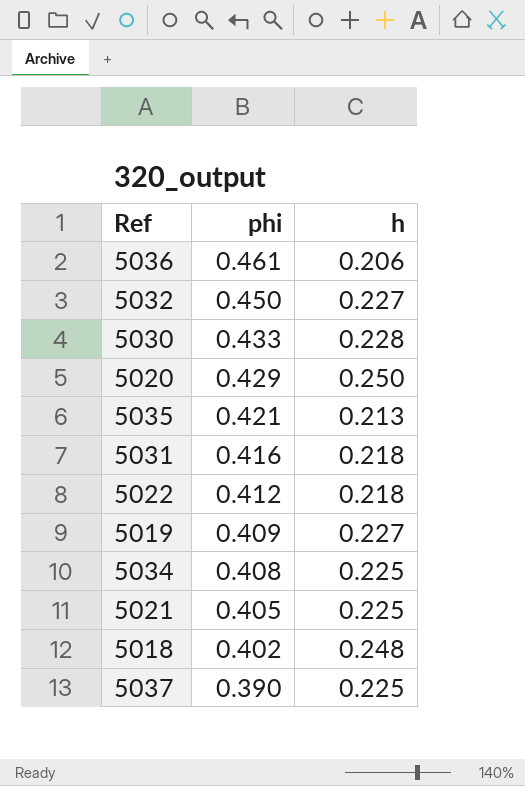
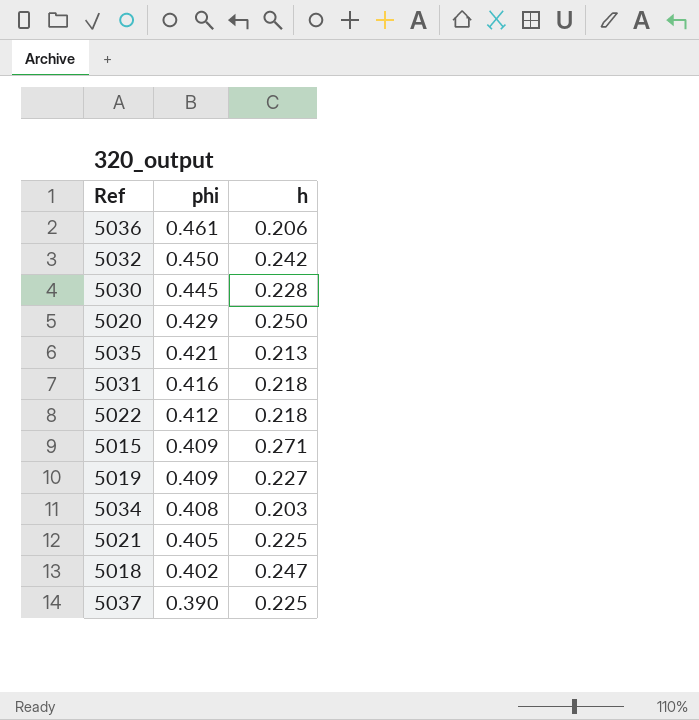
5032 | h: 0.227 -> 0.242
5030 | phi: 0.433 -> 0.445
row 5015: none -> 0.409 | 0.271
5034 | h: 0.225 -> 0.203
5018 | h: 0.248 -> 0.247

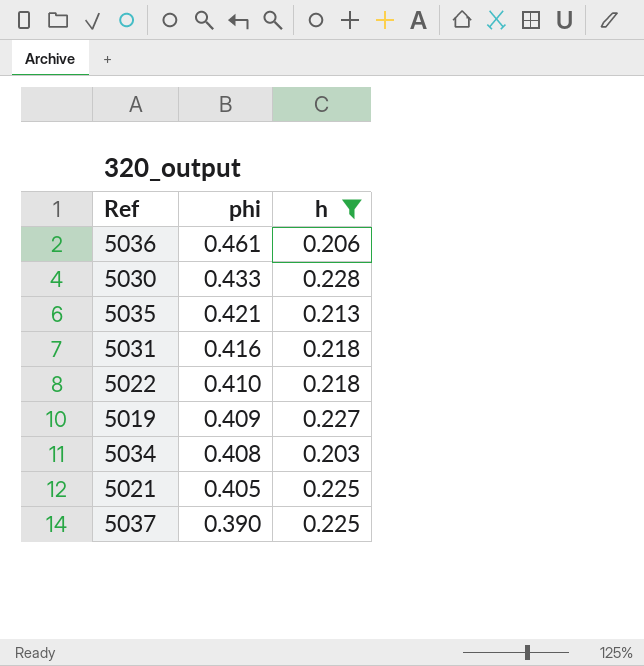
filter: none -> h <= 0.228
5030 | phi: 0.445 -> 0.433
5022 | phi: 0.412 -> 0.410

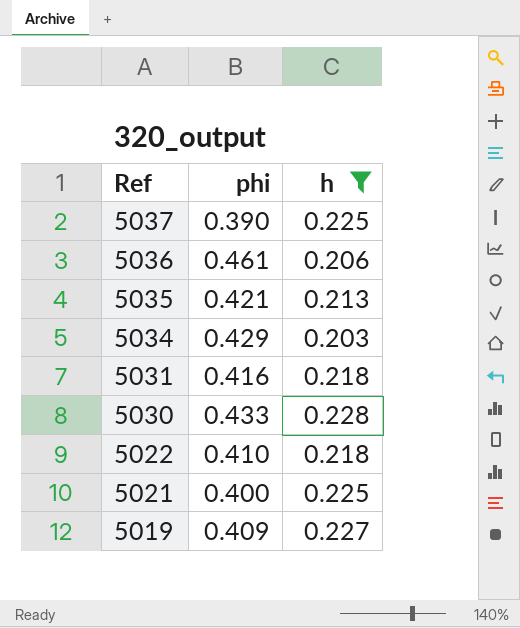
row order: phi descending -> Ref descending
5034 | phi: 0.408 -> 0.429
5021 | phi: 0.405 -> 0.400

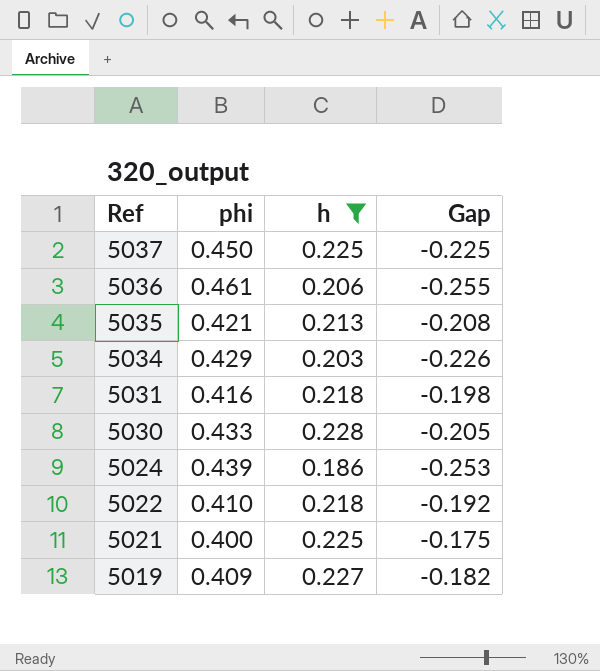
column Gap | formula: none -> [h] - [phi]
5037 | phi: 0.390 -> 0.450
row 5024: none -> 0.439 | 0.186 | -0.253

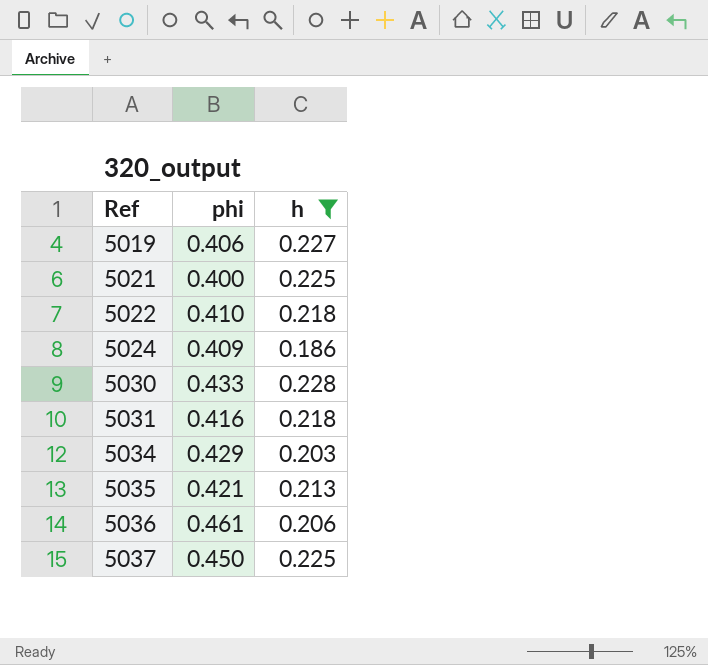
row order: Ref descending -> Ref ascending
column Gap | formula: [h] - [phi] -> none
5019 | phi: 0.409 -> 0.406
5024 | phi: 0.439 -> 0.409

